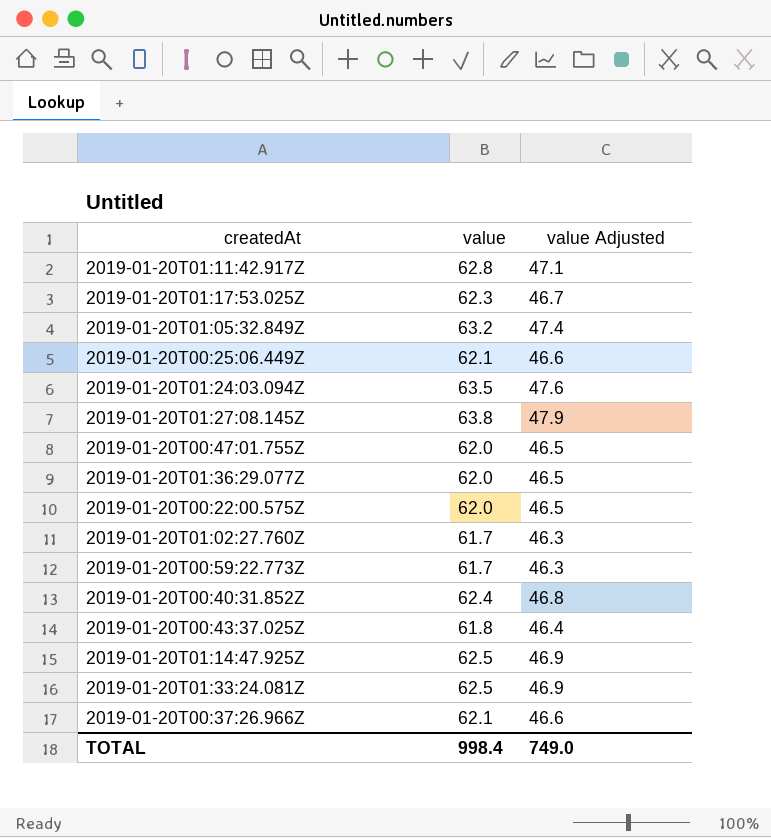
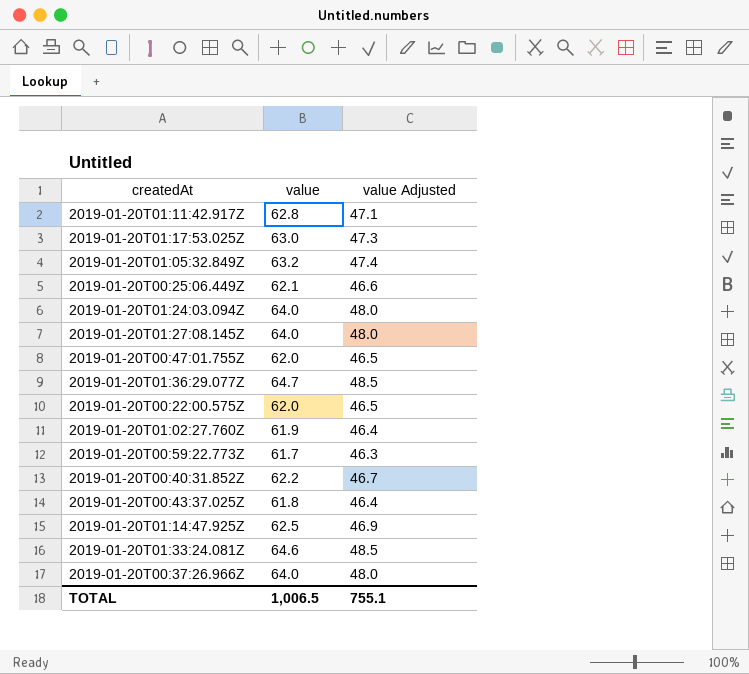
2019-01-20T01:17:53.025Z | value: 62.3 -> 63.0
2019-01-20T01:17:53.025Z | value Adjusted: 46.7 -> 47.3
2019-01-20T01:24:03.094Z | value: 63.5 -> 64.0
2019-01-20T01:24:03.094Z | value Adjusted: 47.6 -> 48.0
2019-01-20T01:27:08.145Z | value: 63.8 -> 64.0
2019-01-20T01:27:08.145Z | value Adjusted: 47.9 -> 48.0
2019-01-20T01:36:29.077Z | value: 62.0 -> 64.7
2019-01-20T01:36:29.077Z | value Adjusted: 46.5 -> 48.5
2019-01-20T01:02:27.760Z | value: 61.7 -> 61.9
2019-01-20T01:02:27.760Z | value Adjusted: 46.3 -> 46.4
2019-01-20T00:40:31.852Z | value: 62.4 -> 62.2
2019-01-20T00:40:31.852Z | value Adjusted: 46.8 -> 46.7
2019-01-20T01:33:24.081Z | value: 62.5 -> 64.6
2019-01-20T01:33:24.081Z | value Adjusted: 46.9 -> 48.5
2019-01-20T00:37:26.966Z | value: 62.1 -> 64.0
2019-01-20T00:37:26.966Z | value Adjusted: 46.6 -> 48.0
TOTAL | value: 998.4 -> 1,006.5
TOTAL | value Adjusted: 749.0 -> 755.1

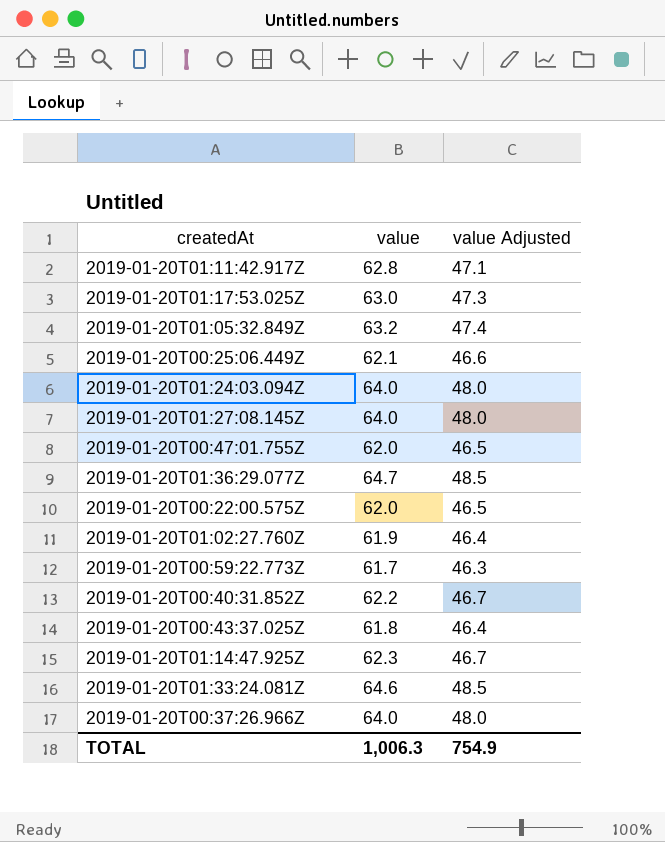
2019-01-20T01:14:47.925Z | value: 62.5 -> 62.3
2019-01-20T01:14:47.925Z | value Adjusted: 46.9 -> 46.7
TOTAL | value: 1,006.5 -> 1,006.3
TOTAL | value Adjusted: 755.1 -> 754.9

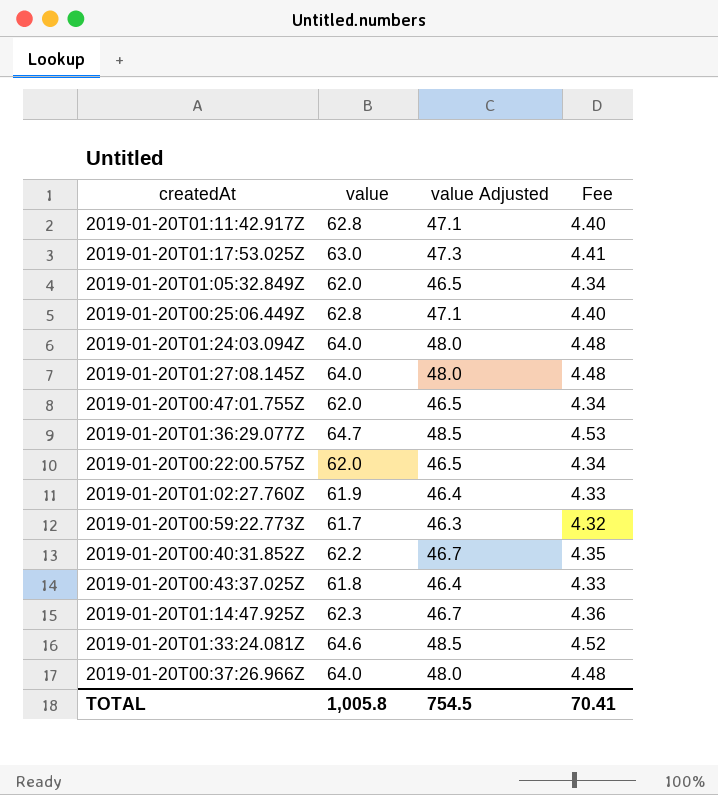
column Fee | formula: none -> [value] * 0.07
2019-01-20T01:05:32.849Z | value: 63.2 -> 62.0
2019-01-20T01:05:32.849Z | value Adjusted: 47.4 -> 46.5
2019-01-20T00:25:06.449Z | value: 62.1 -> 62.8
2019-01-20T00:25:06.449Z | value Adjusted: 46.6 -> 47.1
TOTAL | value: 1,006.3 -> 1,005.8
TOTAL | value Adjusted: 754.9 -> 754.5

